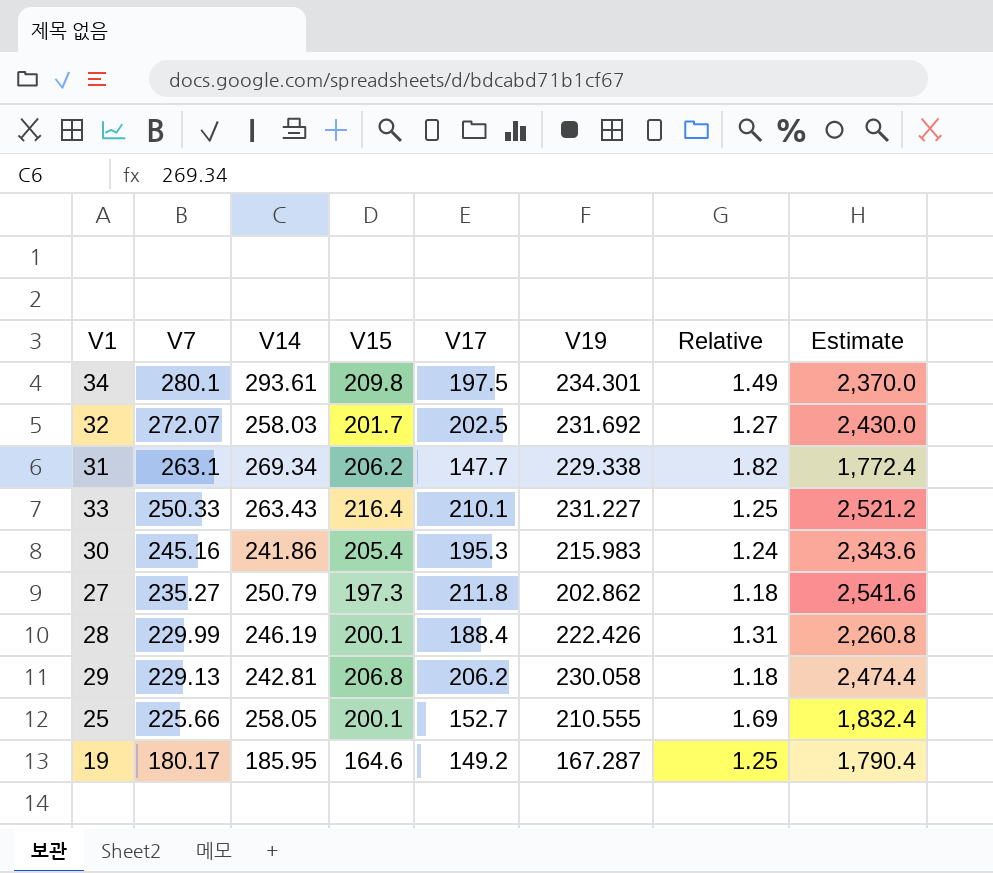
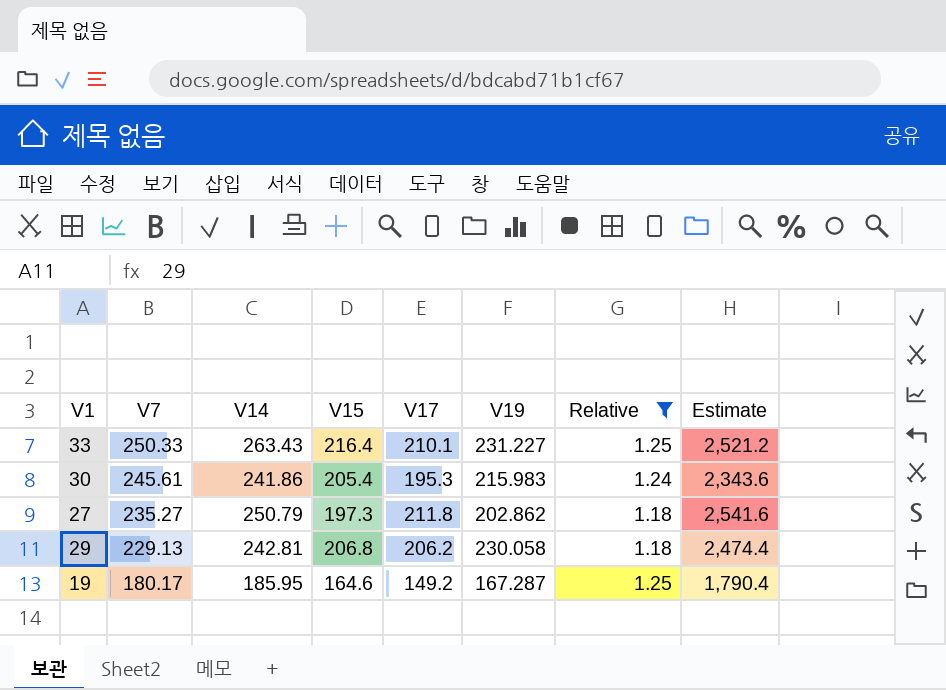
filter: none -> Relative <= 1.25
30 | V7: 245.16 -> 245.61

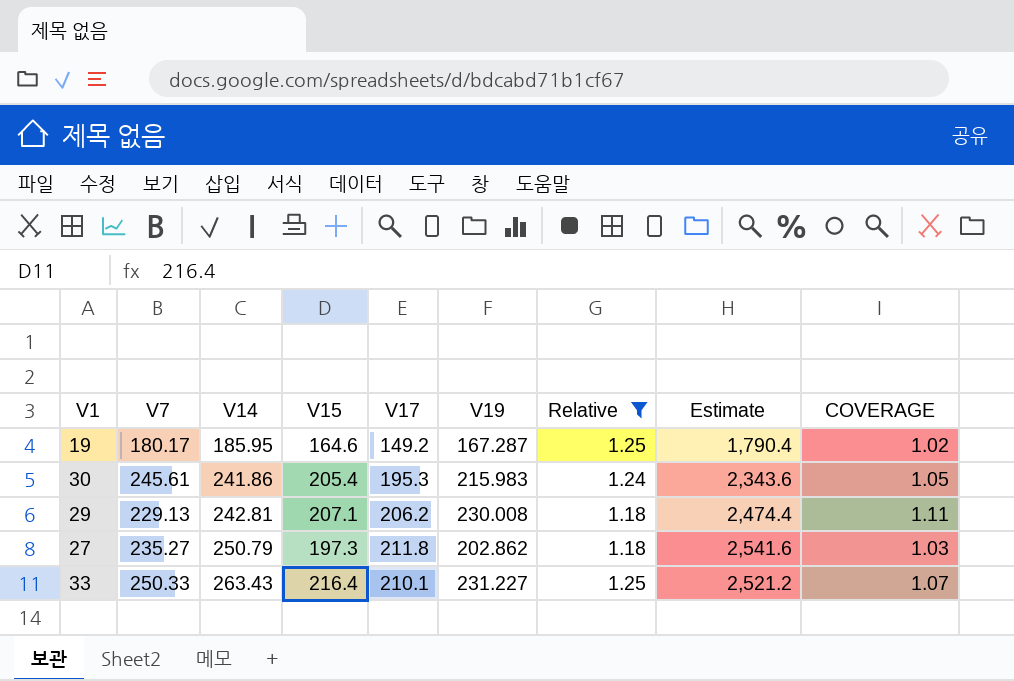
row order: V7 descending -> V14 ascending
column COVERAGE | formula: none -> [V19] / [V15]
29 | V15: 206.8 -> 207.1
29 | V19: 230.058 -> 230.008

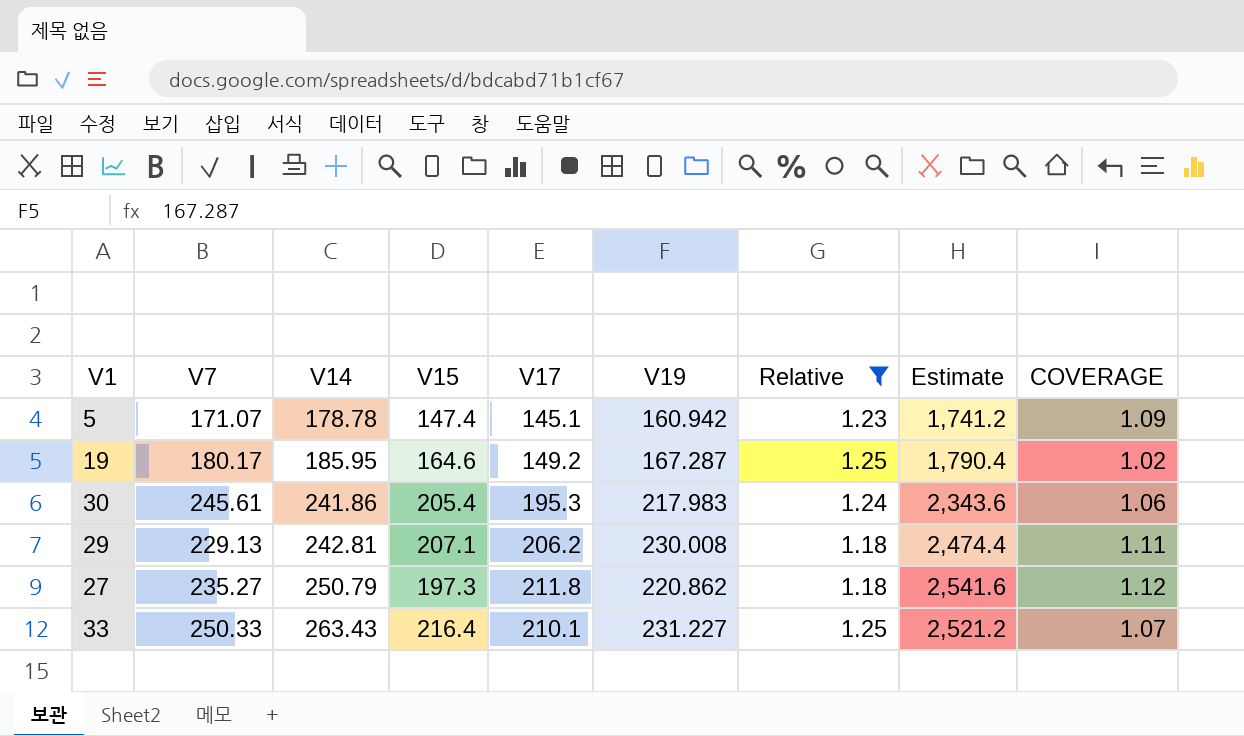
row 5: none -> 171.07 | 178.78 | 147.4 | 145.1 | 160.942 | 1.23 | 1,741.2 | 1.09
30 | V19: 215.983 -> 217.983
30 | COVERAGE: 1.05 -> 1.06
27 | V19: 202.862 -> 220.862
27 | COVERAGE: 1.03 -> 1.12

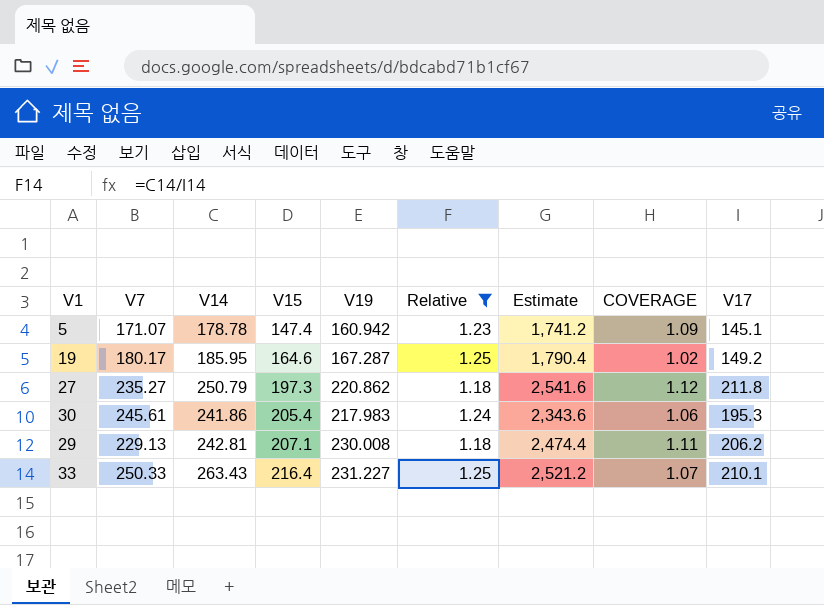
row order: V14 ascending -> V15 ascending
column V17 | position: 5 -> 9

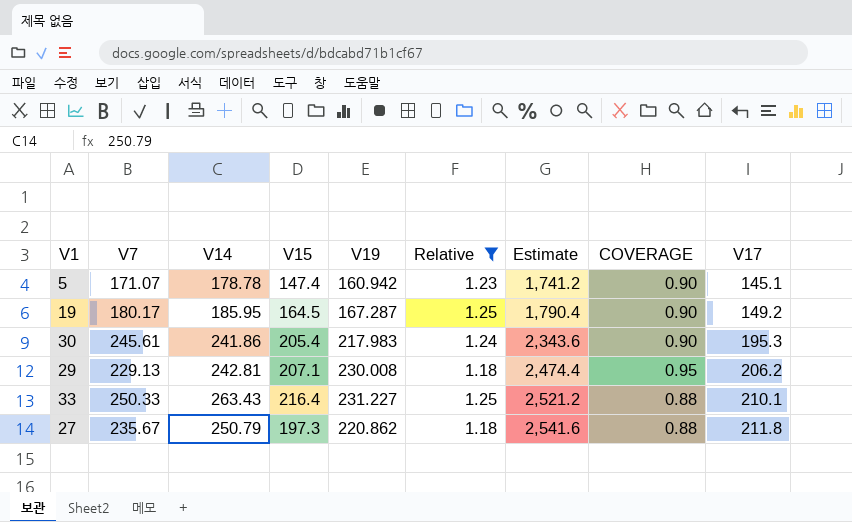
row order: V15 ascending -> Estimate ascending
column COVERAGE | formula: [V19] / [V15] -> [V19] / [V14]
19 | V15: 164.6 -> 164.5
27 | V7: 235.27 -> 235.67

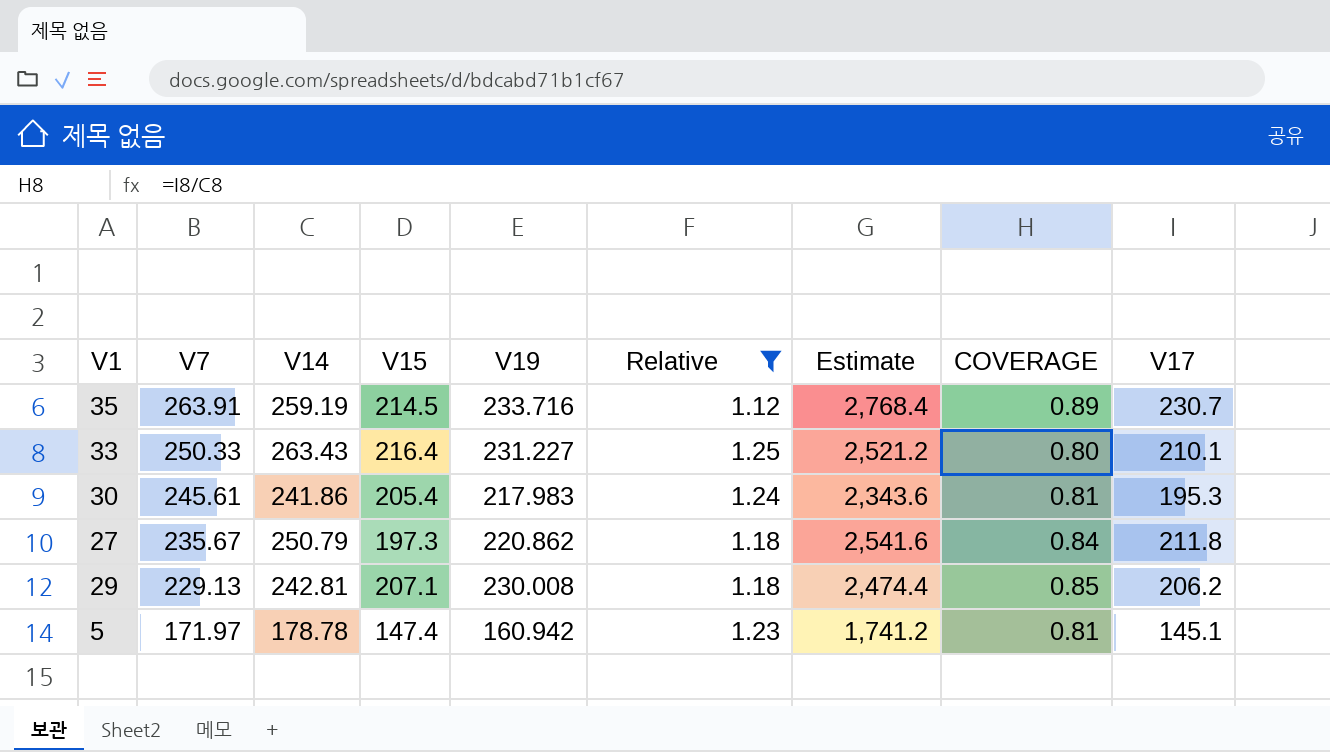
row order: Estimate ascending -> V7 descending
column COVERAGE | formula: [V19] / [V14] -> [V17] / [V14]
row 19: 180.17 | 185.95 | 164.5 | 167.287 | 1.25 | 1,790.4 | 0.90 | 149.2 -> none
row 35: none -> 263.91 | 259.19 | 214.5 | 233.716 | 1.12 | 2,768.4 | 0.89 | 230.7
5 | V7: 171.07 -> 171.97

